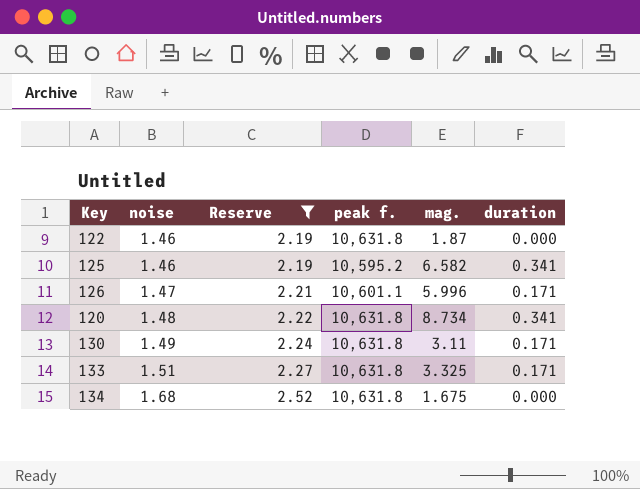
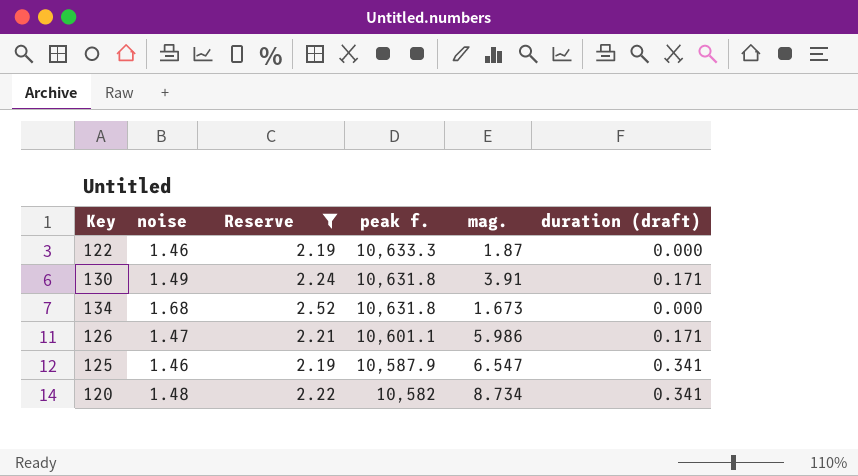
row order: noise ascending -> peak f. descending
column name: duration -> duration (draft)
row 133: 1.51 | 2.27 | 10,631.8 | 3.325 | 0.171 -> none
122 | peak f.: 10,631.8 -> 10,633.3
130 | mag.: 3.11 -> 3.91
134 | mag.: 1.675 -> 1.673
126 | mag.: 5.996 -> 5.986
125 | peak f.: 10,595.2 -> 10,587.9
125 | mag.: 6.582 -> 6.547
120 | peak f.: 10,631.8 -> 10,582

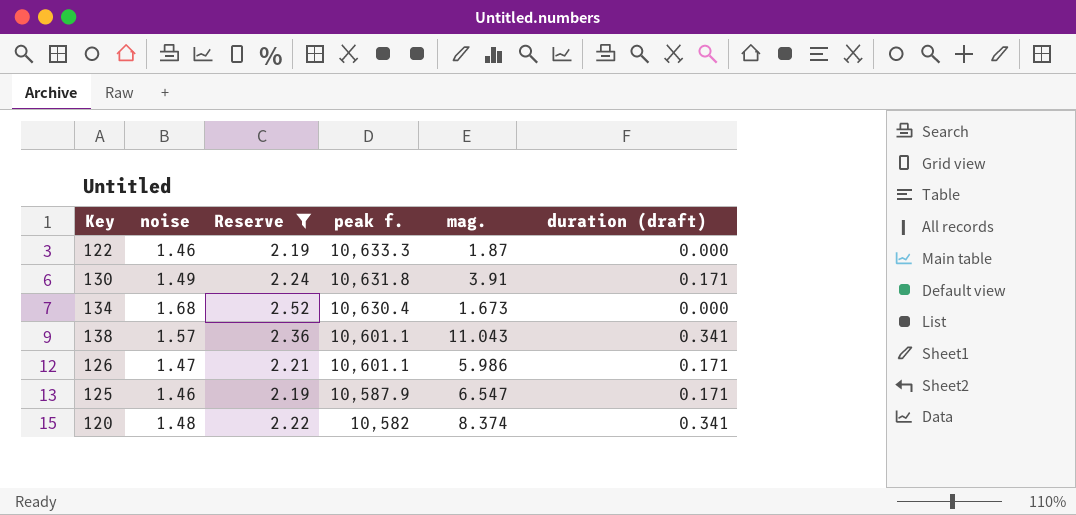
134 | peak f.: 10,631.8 -> 10,630.4
row 138: none -> 1.57 | 2.36 | 10,601.1 | 11.043 | 0.341
125 | duration (draft): 0.341 -> 0.171
120 | mag.: 8.734 -> 8.374

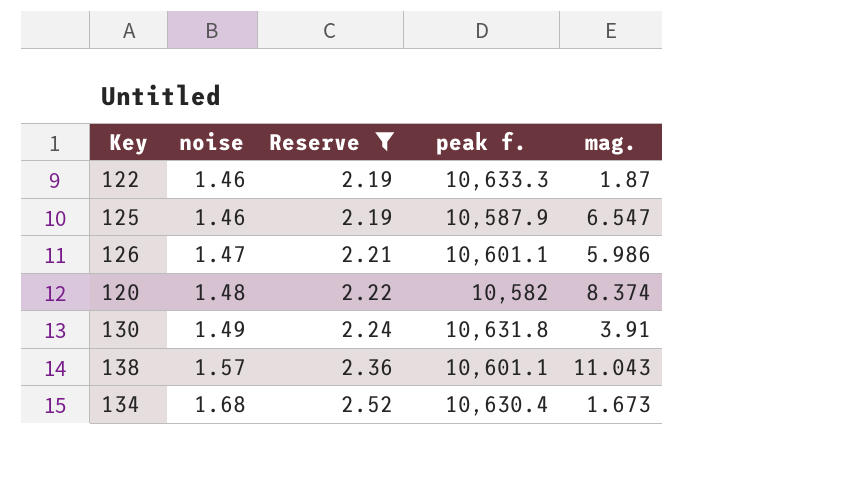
row order: peak f. descending -> noise ascending
column duration (draft) | position: 6 -> none

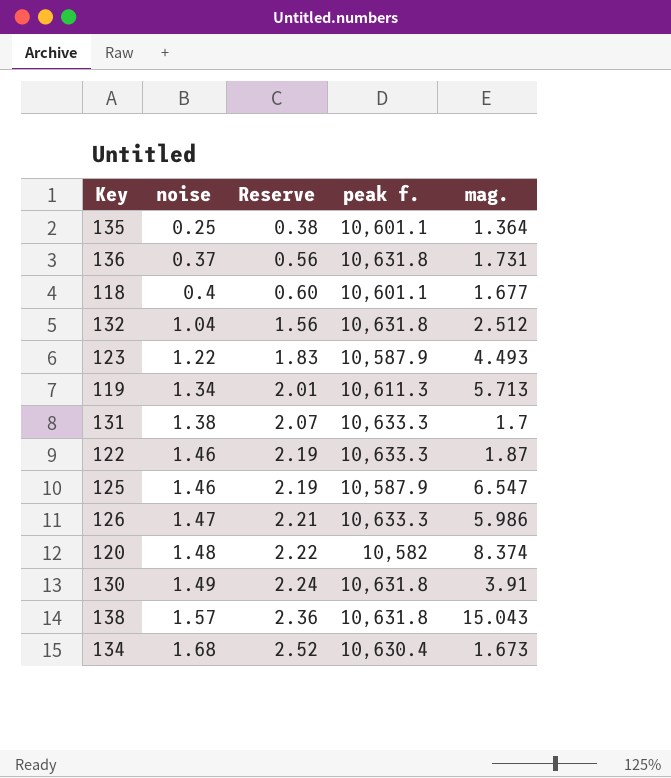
filter: Reserve >= 2.19 -> none
126 | peak f.: 10,601.1 -> 10,633.3
138 | peak f.: 10,601.1 -> 10,631.8
138 | mag.: 11.043 -> 15.043

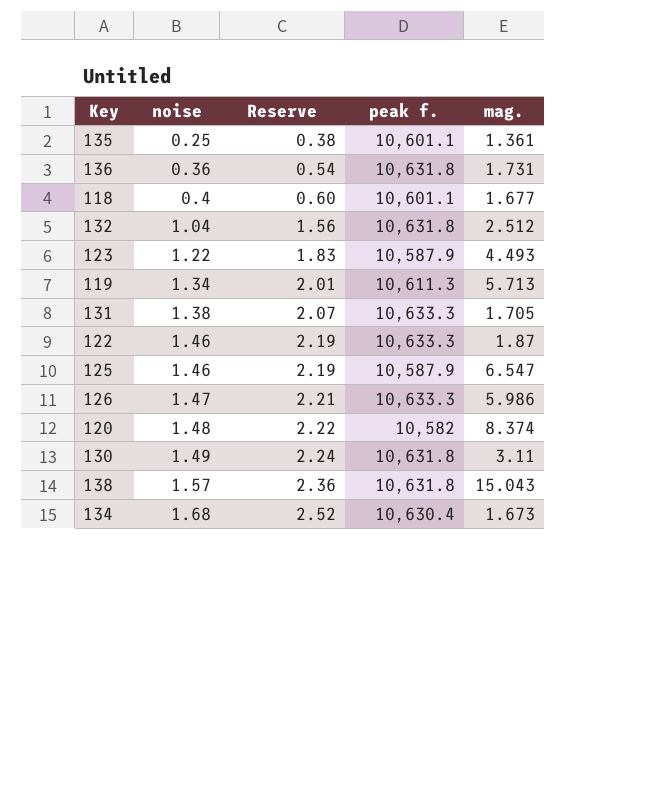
135 | mag.: 1.364 -> 1.361
136 | noise: 0.37 -> 0.36
136 | Reserve: 0.56 -> 0.54
131 | mag.: 1.7 -> 1.705
130 | mag.: 3.91 -> 3.11

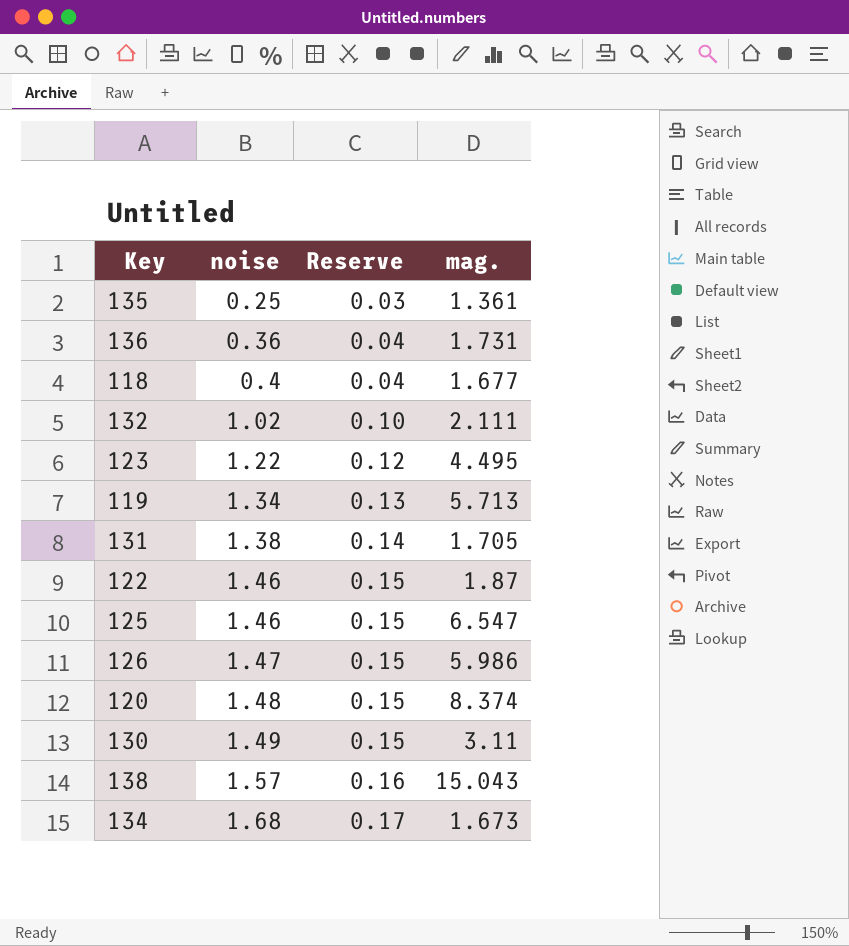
column peak f. | position: 4 -> none
column Reserve | formula: [noise] * 1.5 -> [noise] * 0.1
132 | noise: 1.04 -> 1.02
132 | mag.: 2.512 -> 2.111
123 | mag.: 4.493 -> 4.495

